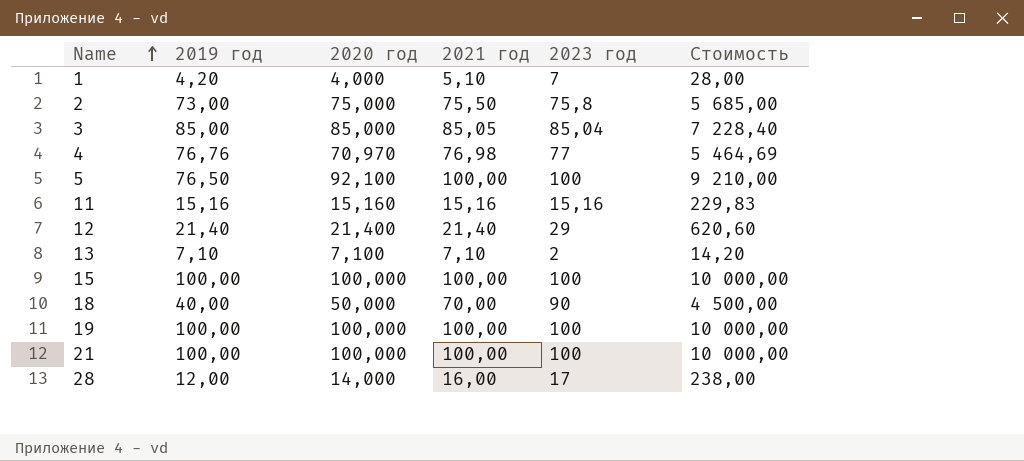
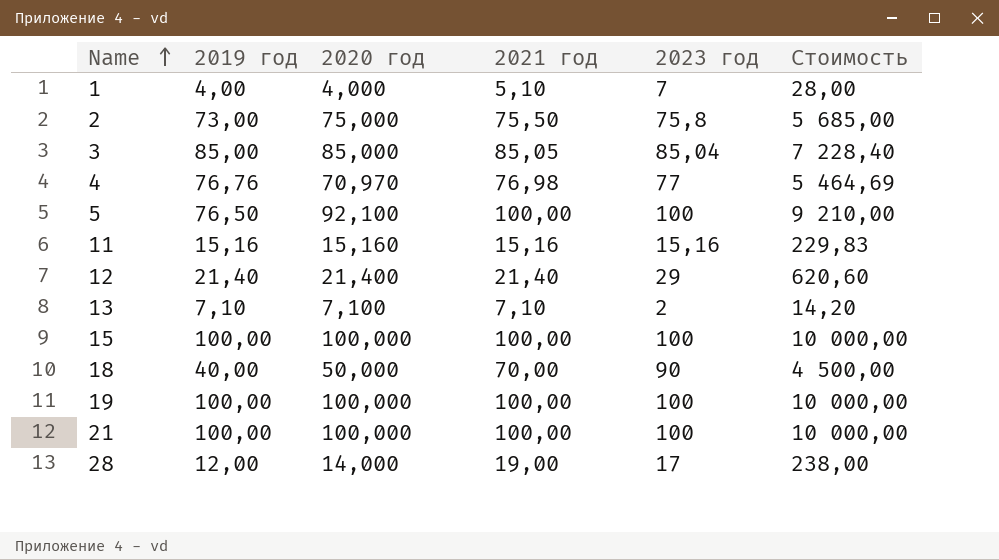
1 | 2019 год: 4,20 -> 4,00
28 | 2021 год: 16,00 -> 19,00

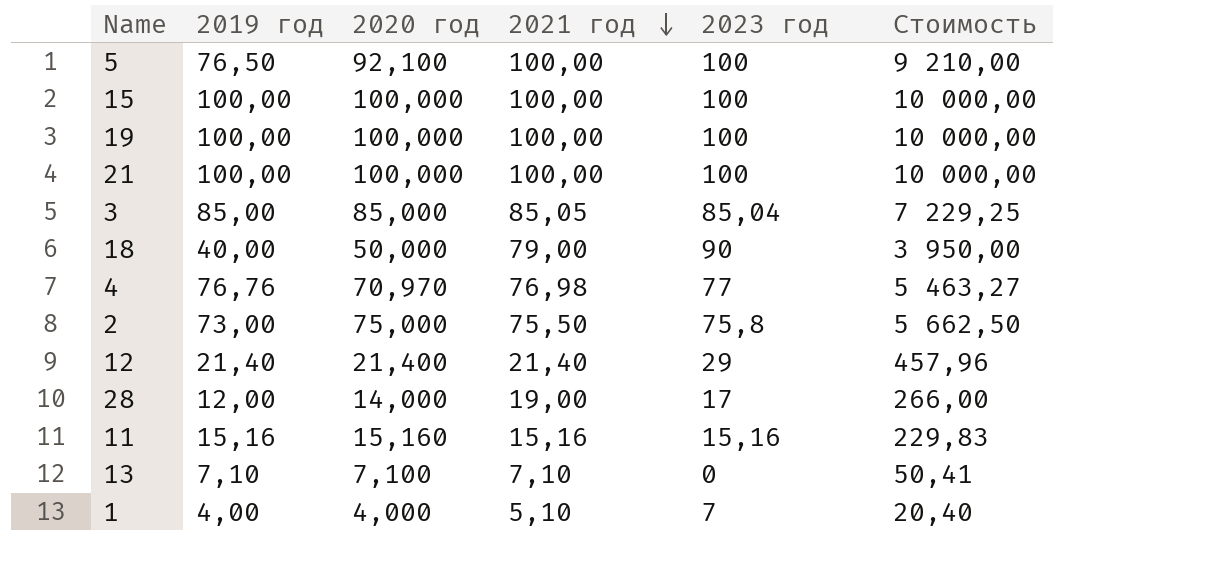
row order: Name ascending -> 2021 год descending
column Стоимость | formula: [2020 год] * [2023 год] -> [2020 год] * [2021 год]
18 | 2021 год: 70,00 -> 79,00
13 | 2023 год: 2 -> 0

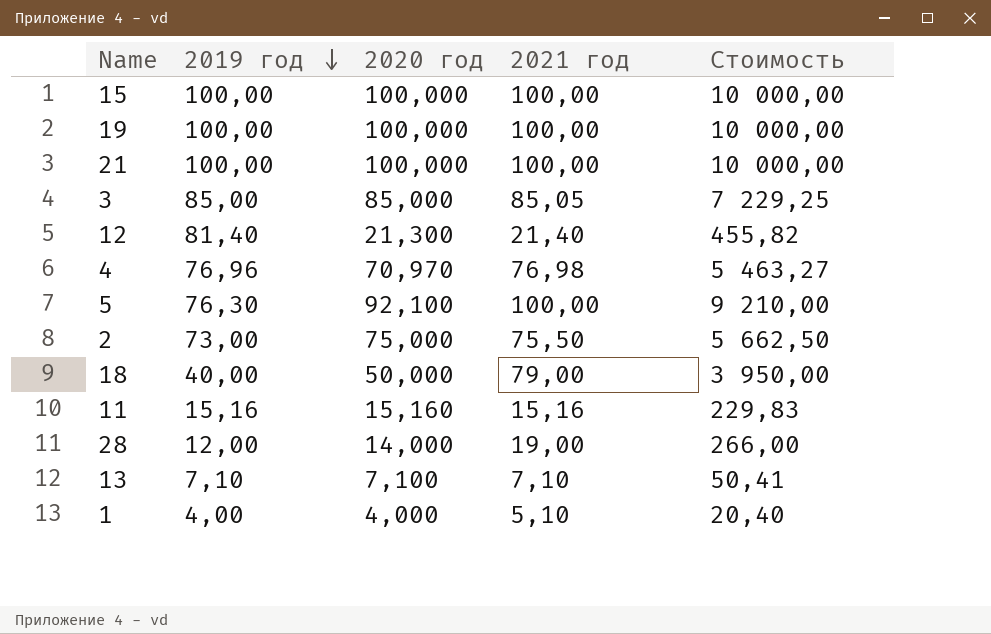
row order: 2021 год descending -> 2019 год descending
column 2023 год | position: 5 -> none
12 | 2019 год: 21,40 -> 81,40
12 | 2020 год: 21,400 -> 21,300
12 | Стоимость: 457,96 -> 455,82
4 | 2019 год: 76,76 -> 76,96
5 | 2019 год: 76,50 -> 76,30

